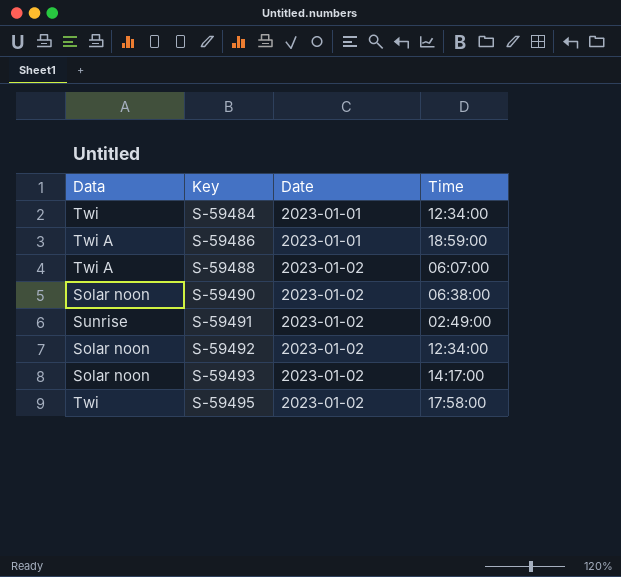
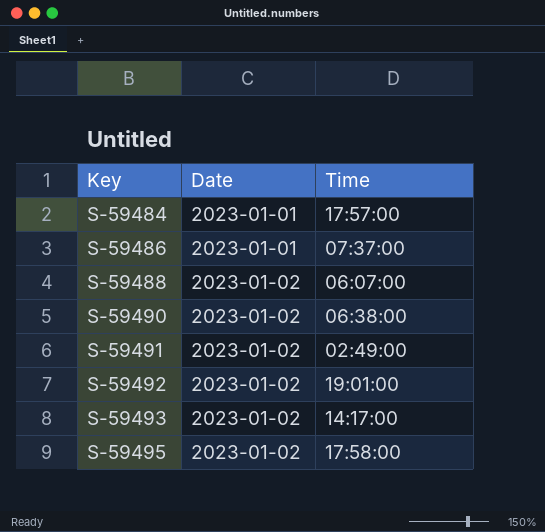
column Data | position: 1 -> none
S-59484 | Time: 12:34:00 -> 17:57:00
S-59486 | Time: 18:59:00 -> 07:37:00
S-59492 | Time: 12:34:00 -> 19:01:00

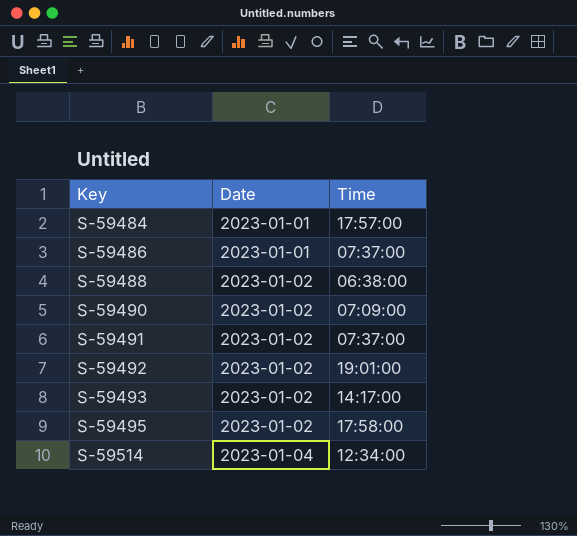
S-59488 | Time: 06:07:00 -> 06:38:00
S-59490 | Time: 06:38:00 -> 07:09:00
S-59491 | Time: 02:49:00 -> 07:37:00
row S-59514: none -> 2023-01-04 | 12:34:00

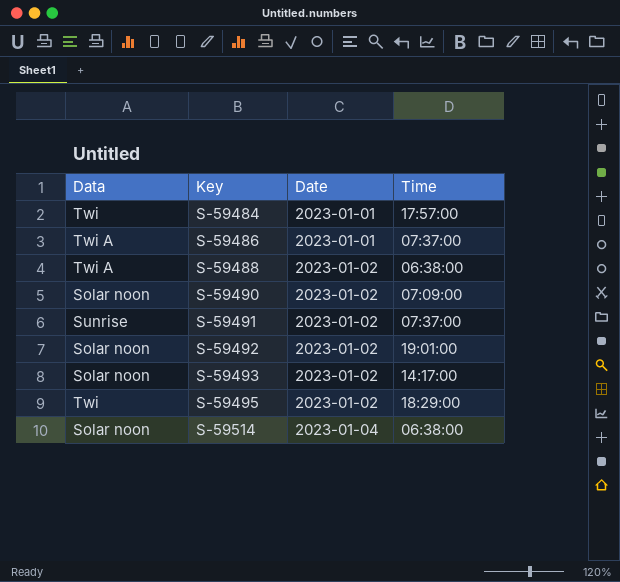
column Data | position: none -> 1
S-59495 | Time: 17:58:00 -> 18:29:00
S-59514 | Time: 12:34:00 -> 06:38:00

